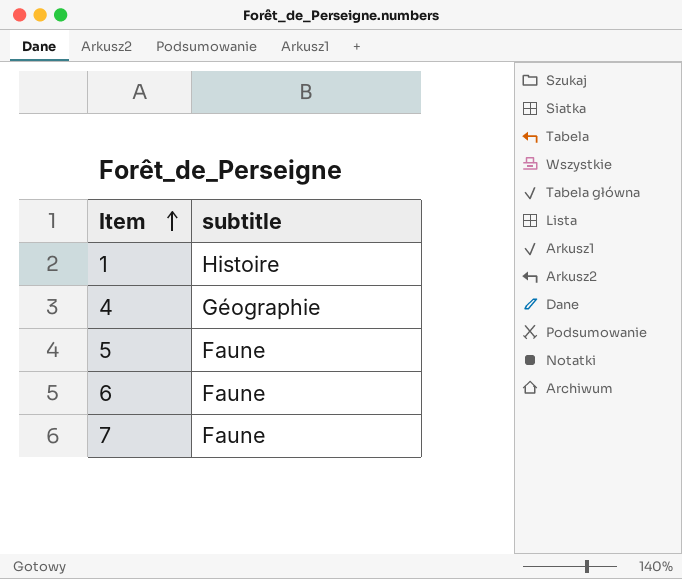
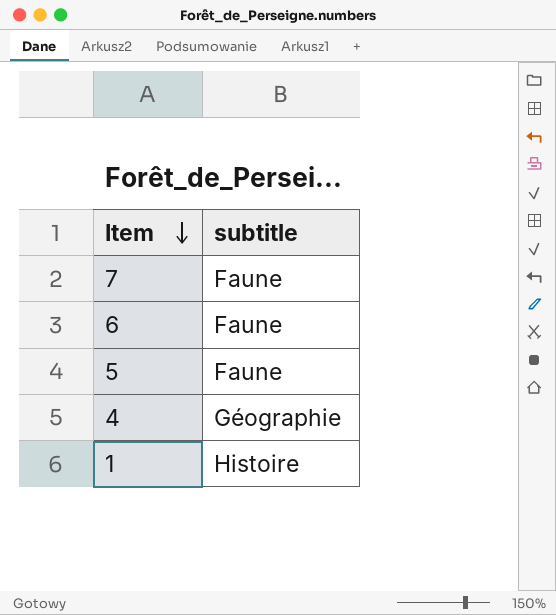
row order: Item ascending -> Item descending

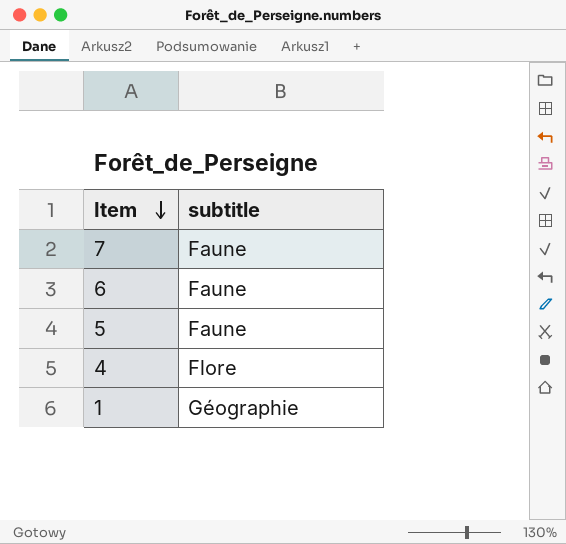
4 | subtitle: Géographie -> Flore
1 | subtitle: Histoire -> Géographie

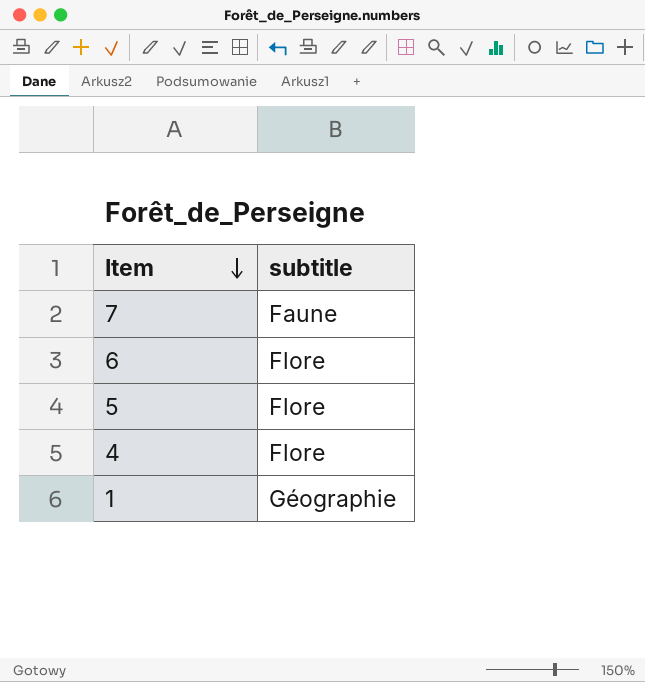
6 | subtitle: Faune -> Flore
5 | subtitle: Faune -> Flore

